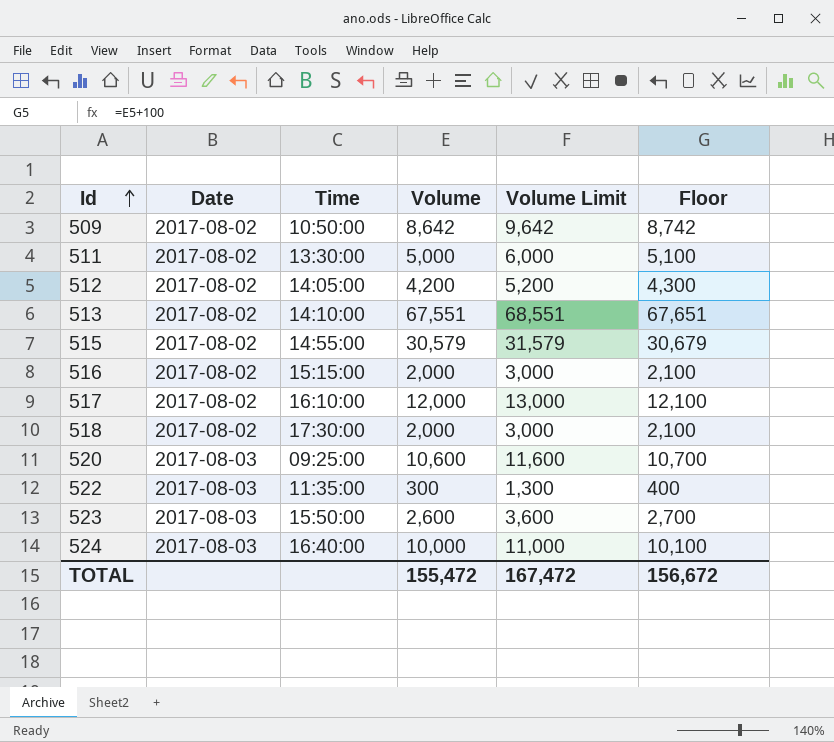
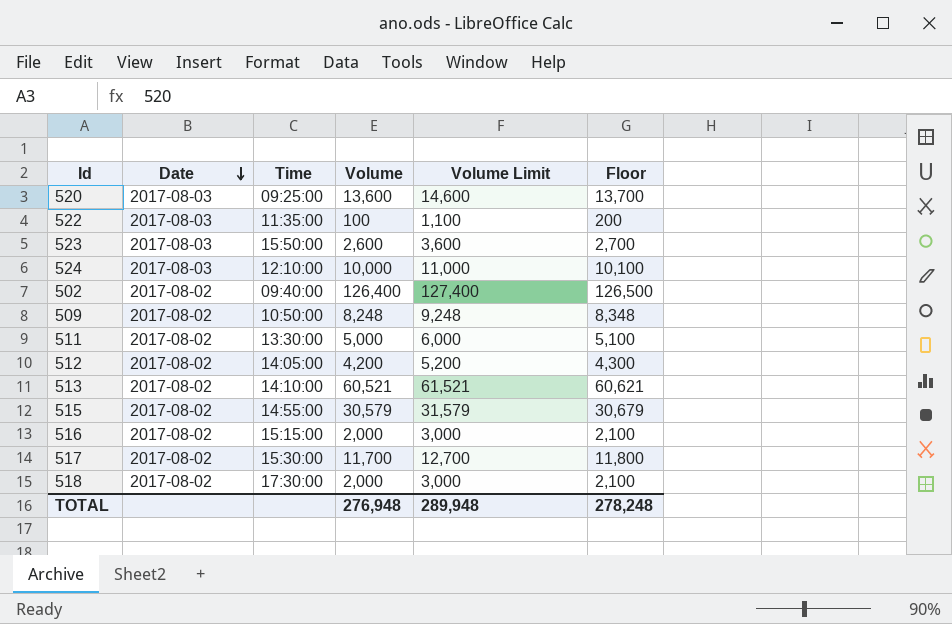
row order: Id ascending -> Date descending
520 | Volume: 10,600 -> 13,600
520 | Volume Limit: 11,600 -> 14,600
520 | Floor: 10,700 -> 13,700
522 | Volume: 300 -> 100
522 | Volume Limit: 1,300 -> 1,100
522 | Floor: 400 -> 200
524 | Time: 16:40:00 -> 12:10:00
row 502: none -> 2017-08-02 | 09:40:00 | 126,400 | 127,400 | 126,500
509 | Volume: 8,642 -> 8,248
509 | Volume Limit: 9,642 -> 9,248
509 | Floor: 8,742 -> 8,348
513 | Volume: 67,551 -> 60,521
513 | Volume Limit: 68,551 -> 61,521
513 | Floor: 67,651 -> 60,621
517 | Time: 16:10:00 -> 15:30:00
517 | Volume: 12,000 -> 11,700
517 | Volume Limit: 13,000 -> 12,700
517 | Floor: 12,100 -> 11,800
TOTAL | Volume: 155,472 -> 276,948
TOTAL | Volume Limit: 167,472 -> 289,948
TOTAL | Floor: 156,672 -> 278,248

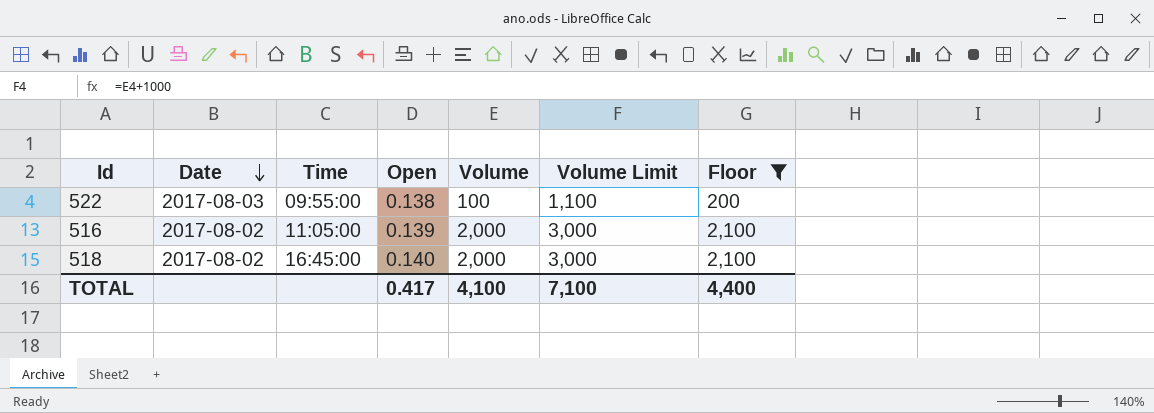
filter: none -> Floor <= 2,100
column Open | position: none -> 4
522 | Time: 11:35:00 -> 09:55:00
516 | Time: 15:15:00 -> 11:05:00
518 | Time: 17:30:00 -> 16:45:00
TOTAL | Volume: 276,948 -> 4,100
TOTAL | Volume Limit: 289,948 -> 7,100
TOTAL | Floor: 278,248 -> 4,400

